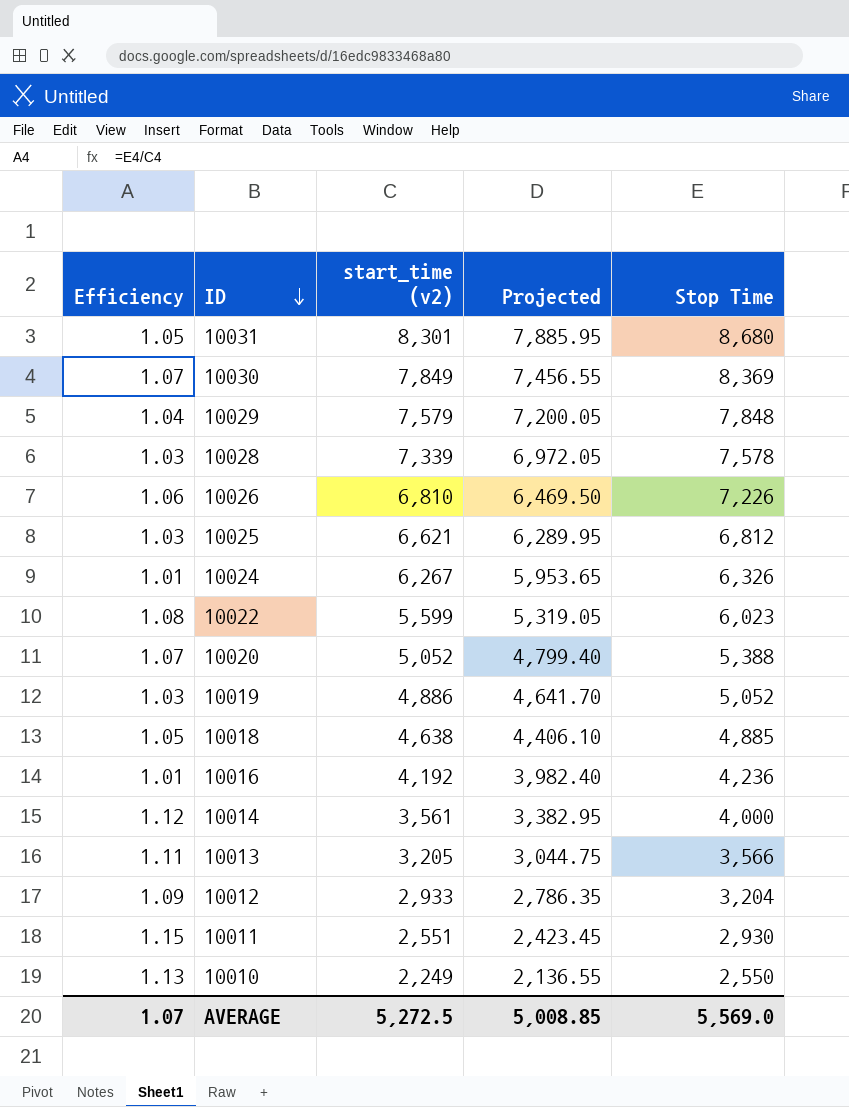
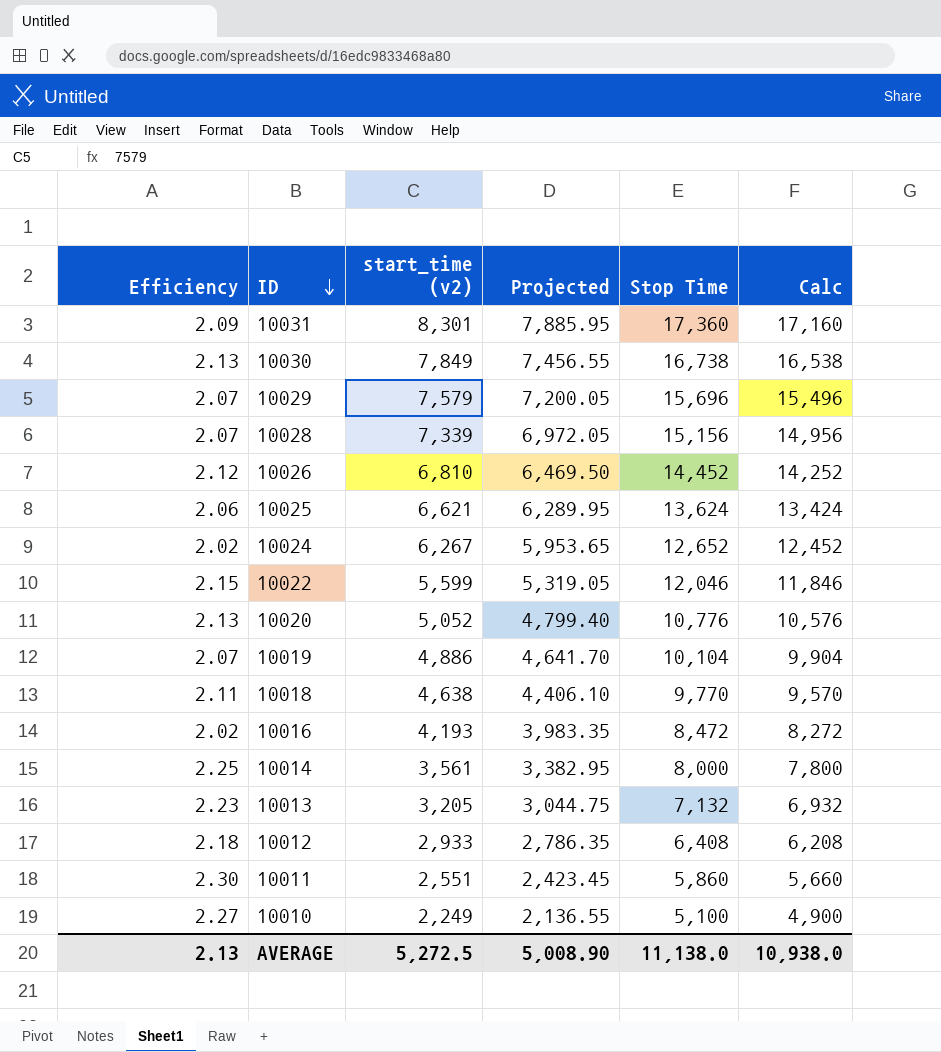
column Calc | formula: none -> [Stop Time] - 200
10031 | Efficiency: 1.05 -> 2.09
10031 | Stop Time: 8,680 -> 17,360
10030 | Efficiency: 1.07 -> 2.13
10030 | Stop Time: 8,369 -> 16,738
10029 | Efficiency: 1.04 -> 2.07
10029 | Stop Time: 7,848 -> 15,696
10028 | Efficiency: 1.03 -> 2.07
10028 | Stop Time: 7,578 -> 15,156
10026 | Efficiency: 1.06 -> 2.12
10026 | Stop Time: 7,226 -> 14,452
10025 | Efficiency: 1.03 -> 2.06
10025 | Stop Time: 6,812 -> 13,624
10024 | Efficiency: 1.01 -> 2.02
10024 | Stop Time: 6,326 -> 12,652
10022 | Efficiency: 1.08 -> 2.15
10022 | Stop Time: 6,023 -> 12,046
10020 | Efficiency: 1.07 -> 2.13
10020 | Stop Time: 5,388 -> 10,776
10019 | Efficiency: 1.03 -> 2.07
10019 | Stop Time: 5,052 -> 10,104
10018 | Efficiency: 1.05 -> 2.11
10018 | Stop Time: 4,885 -> 9,770
10016 | Efficiency: 1.01 -> 2.02
10016 | start_time (v2): 4,192 -> 4,193
10016 | Projected: 3,982.40 -> 3,983.35
10016 | Stop Time: 4,236 -> 8,472
10014 | Efficiency: 1.12 -> 2.25
10014 | Stop Time: 4,000 -> 8,000
10013 | Efficiency: 1.11 -> 2.23
10013 | Stop Time: 3,566 -> 7,132
10012 | Efficiency: 1.09 -> 2.18
10012 | Stop Time: 3,204 -> 6,408
10011 | Efficiency: 1.15 -> 2.30
10011 | Stop Time: 2,930 -> 5,860
10010 | Efficiency: 1.13 -> 2.27
10010 | Stop Time: 2,550 -> 5,100
AVERAGE | Efficiency: 1.07 -> 2.13
AVERAGE | Projected: 5,008.85 -> 5,008.90
AVERAGE | Stop Time: 5,569.0 -> 11,138.0

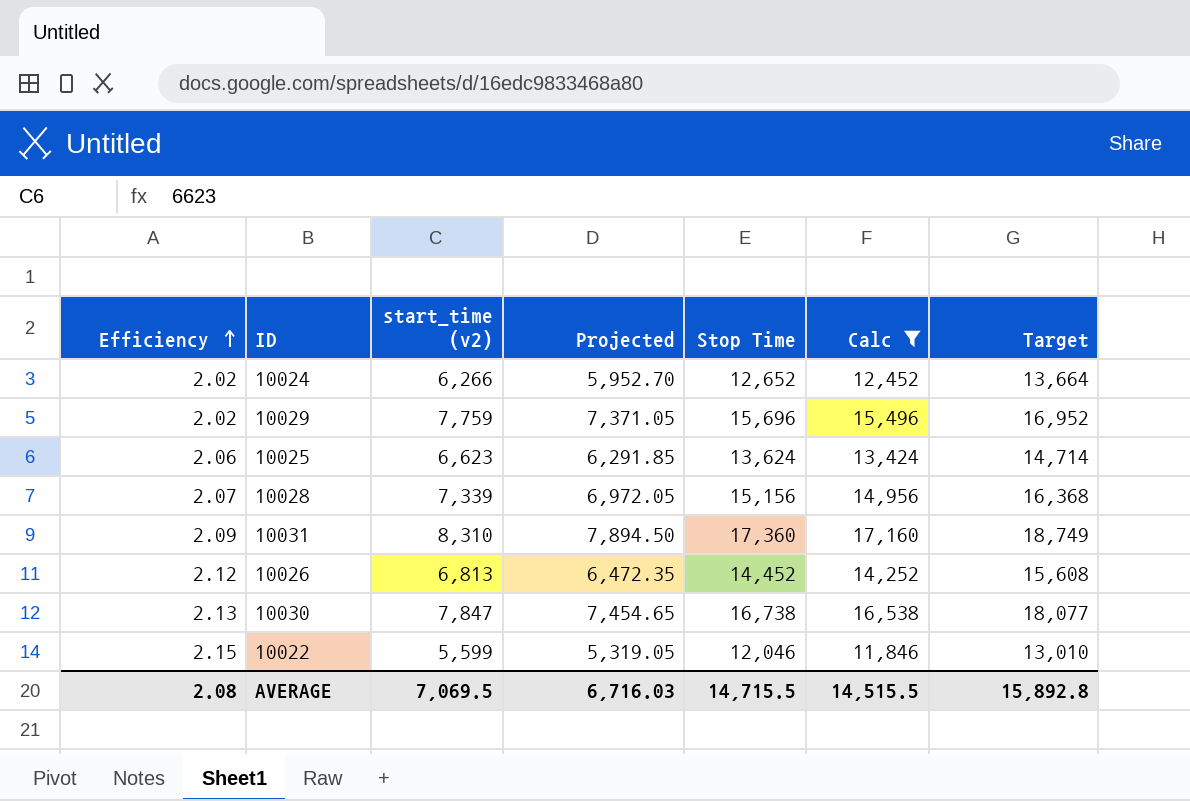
filter: none -> Calc >= 11,846
row order: ID descending -> Efficiency ascending
column Target | formula: none -> [Stop Time] * 1.08
10024 | start_time (v2): 6,267 -> 6,266
10024 | Projected: 5,953.65 -> 5,952.70
10029 | Efficiency: 2.07 -> 2.02
10029 | start_time (v2): 7,579 -> 7,759
10029 | Projected: 7,200.05 -> 7,371.05
10025 | start_time (v2): 6,621 -> 6,623
10025 | Projected: 6,289.95 -> 6,291.85
10031 | start_time (v2): 8,301 -> 8,310
10031 | Projected: 7,885.95 -> 7,894.50
10026 | start_time (v2): 6,810 -> 6,813
10026 | Projected: 6,469.50 -> 6,472.35
10030 | start_time (v2): 7,849 -> 7,847
10030 | Projected: 7,456.55 -> 7,454.65
AVERAGE | Efficiency: 2.13 -> 2.08
AVERAGE | start_time (v2): 5,272.5 -> 7,069.5
AVERAGE | Projected: 5,008.90 -> 6,716.03
AVERAGE | Stop Time: 11,138.0 -> 14,715.5
AVERAGE | Calc: 10,938.0 -> 14,515.5

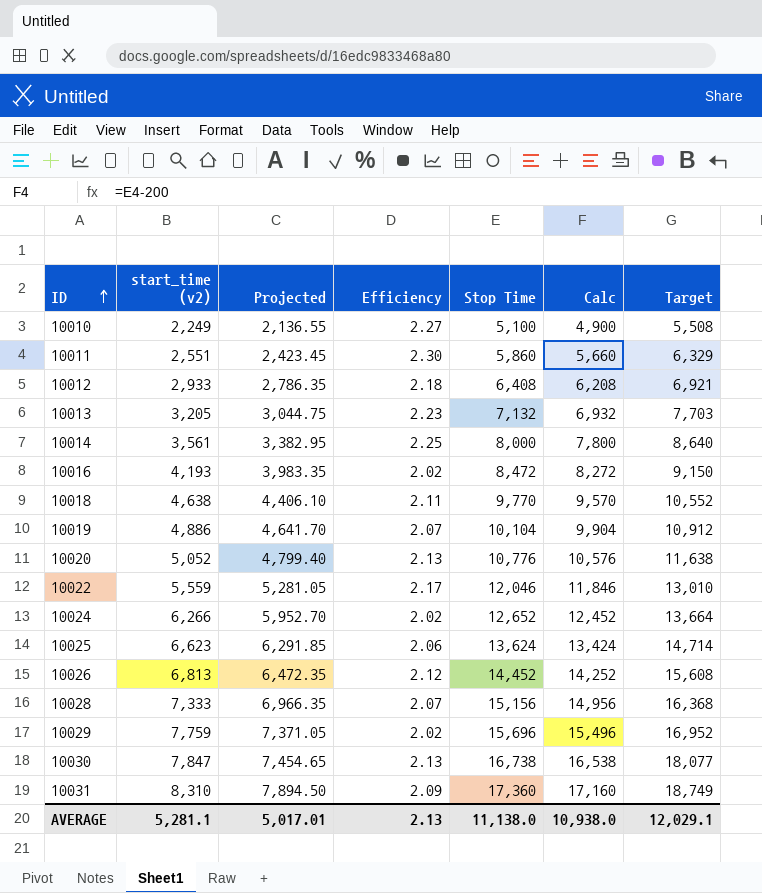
filter: Calc >= 11,846 -> none
row order: Efficiency ascending -> ID ascending
column Efficiency | position: 1 -> 4
10022 | start_time (v2): 5,599 -> 5,559
10022 | Projected: 5,319.05 -> 5,281.05
10022 | Efficiency: 2.15 -> 2.17
10028 | start_time (v2): 7,339 -> 7,333
10028 | Projected: 6,972.05 -> 6,966.35
AVERAGE | start_time (v2): 7,069.5 -> 5,281.1
AVERAGE | Projected: 6,716.03 -> 5,017.01
AVERAGE | Efficiency: 2.08 -> 2.13
AVERAGE | Stop Time: 14,715.5 -> 11,138.0
AVERAGE | Calc: 14,515.5 -> 10,938.0
AVERAGE | Target: 15,892.8 -> 12,029.1

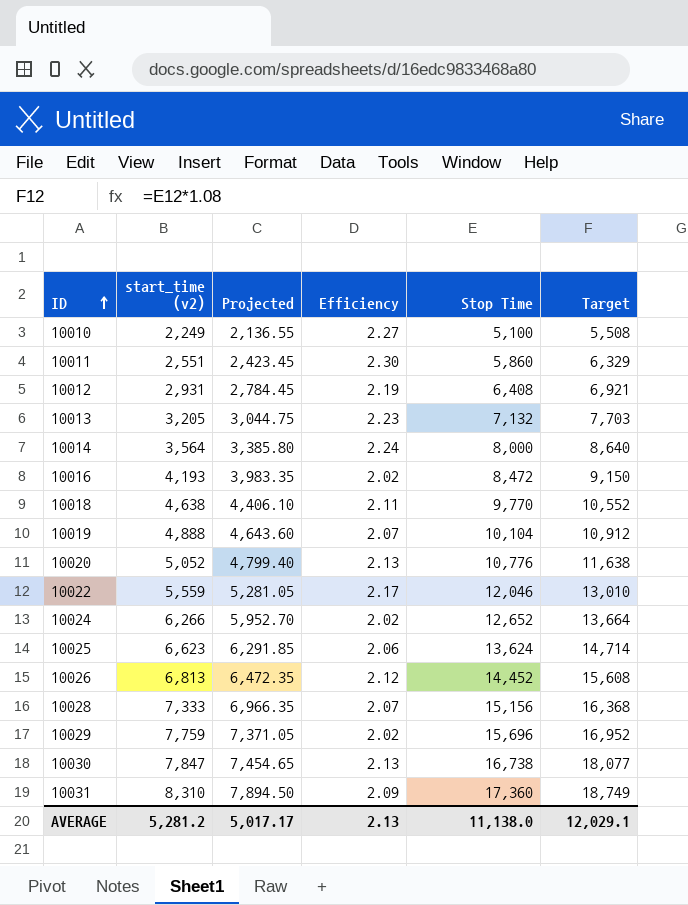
column Calc | formula: [Stop Time] - 200 -> none
10012 | start_time (v2): 2,933 -> 2,931
10012 | Projected: 2,786.35 -> 2,784.45
10012 | Efficiency: 2.18 -> 2.19
10014 | start_time (v2): 3,561 -> 3,564
10014 | Projected: 3,382.95 -> 3,385.80
10014 | Efficiency: 2.25 -> 2.24
10019 | start_time (v2): 4,886 -> 4,888
10019 | Projected: 4,641.70 -> 4,643.60
AVERAGE | start_time (v2): 5,281.1 -> 5,281.2
AVERAGE | Projected: 5,017.01 -> 5,017.17

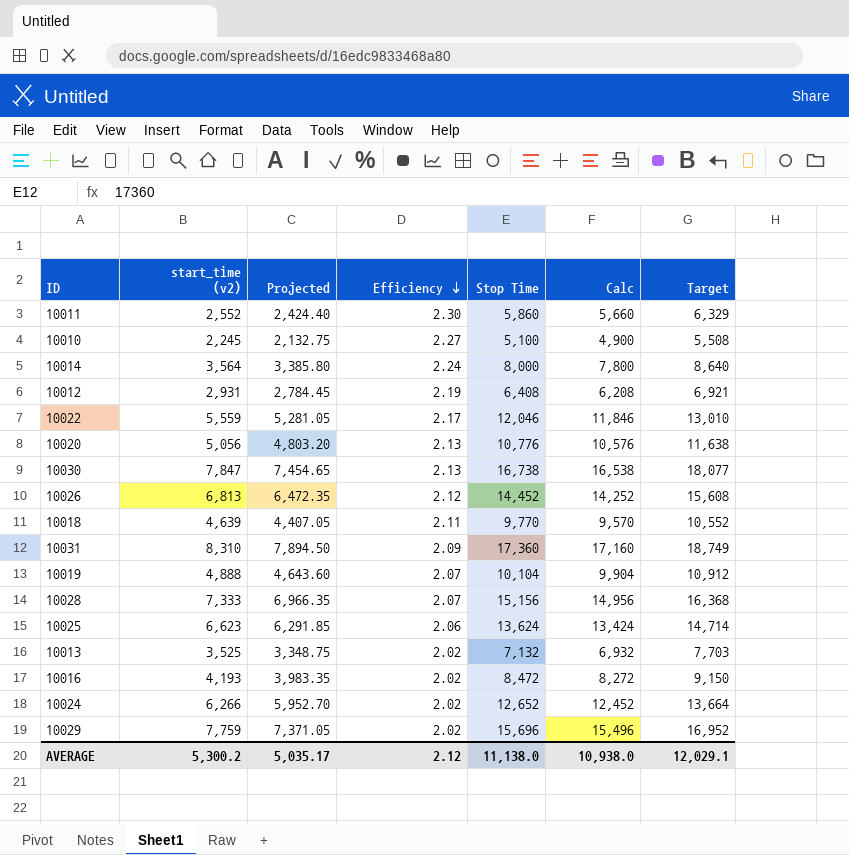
row order: ID ascending -> Efficiency descending
column Calc | formula: none -> [Stop Time] - 200
10011 | start_time (v2): 2,551 -> 2,552
10011 | Projected: 2,423.45 -> 2,424.40
10010 | start_time (v2): 2,249 -> 2,245
10010 | Projected: 2,136.55 -> 2,132.75
10020 | start_time (v2): 5,052 -> 5,056
10020 | Projected: 4,799.40 -> 4,803.20
10018 | start_time (v2): 4,638 -> 4,639
10018 | Projected: 4,406.10 -> 4,407.05
10013 | start_time (v2): 3,205 -> 3,525
10013 | Projected: 3,044.75 -> 3,348.75
10013 | Efficiency: 2.23 -> 2.02
AVERAGE | start_time (v2): 5,281.2 -> 5,300.2
AVERAGE | Projected: 5,017.17 -> 5,035.17
AVERAGE | Efficiency: 2.13 -> 2.12

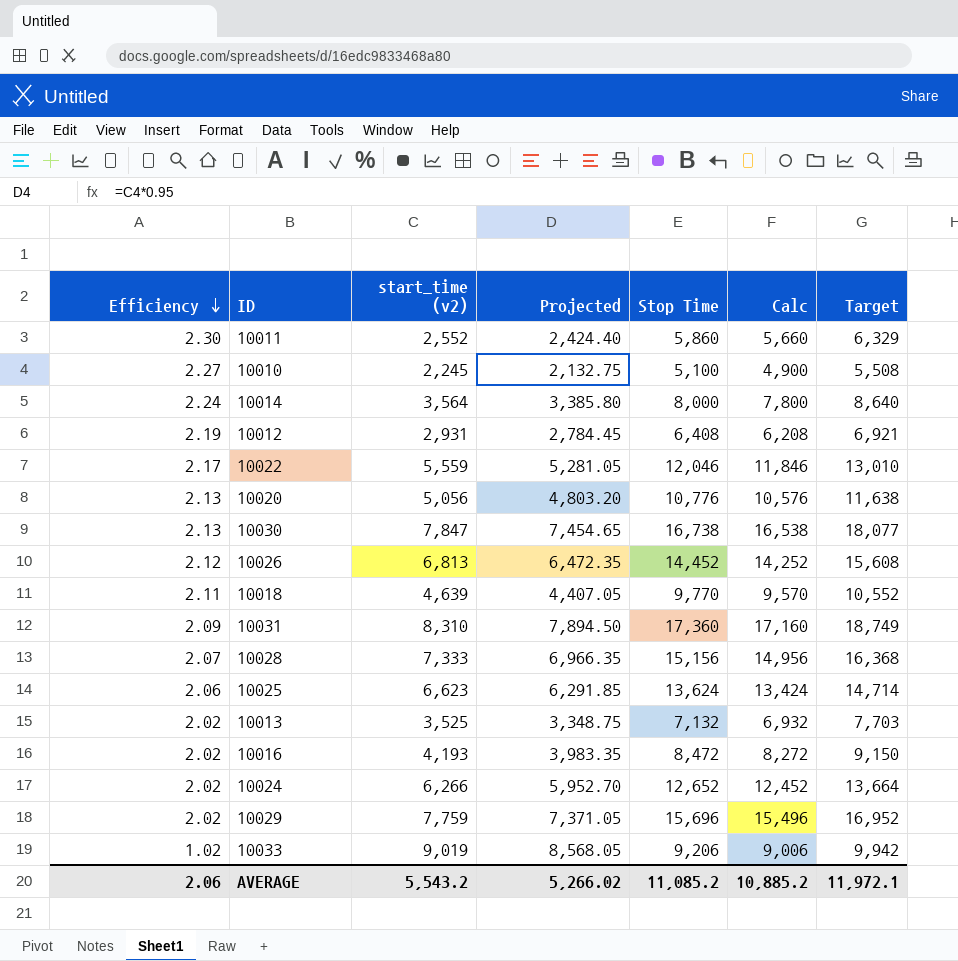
column Efficiency | position: 4 -> 1
row 10019: 4,888 | 4,643.60 | 2.07 | 10,104 | 9,904 | 10,912 -> none
row 10033: none -> 1.02 | 9,019 | 8,568.05 | 9,206 | 9,006 | 9,942
AVERAGE | Efficiency: 2.12 -> 2.06
AVERAGE | start_time (v2): 5,300.2 -> 5,543.2
AVERAGE | Projected: 5,035.17 -> 5,266.02
AVERAGE | Stop Time: 11,138.0 -> 11,085.2
AVERAGE | Calc: 10,938.0 -> 10,885.2
AVERAGE | Target: 12,029.1 -> 11,972.1

